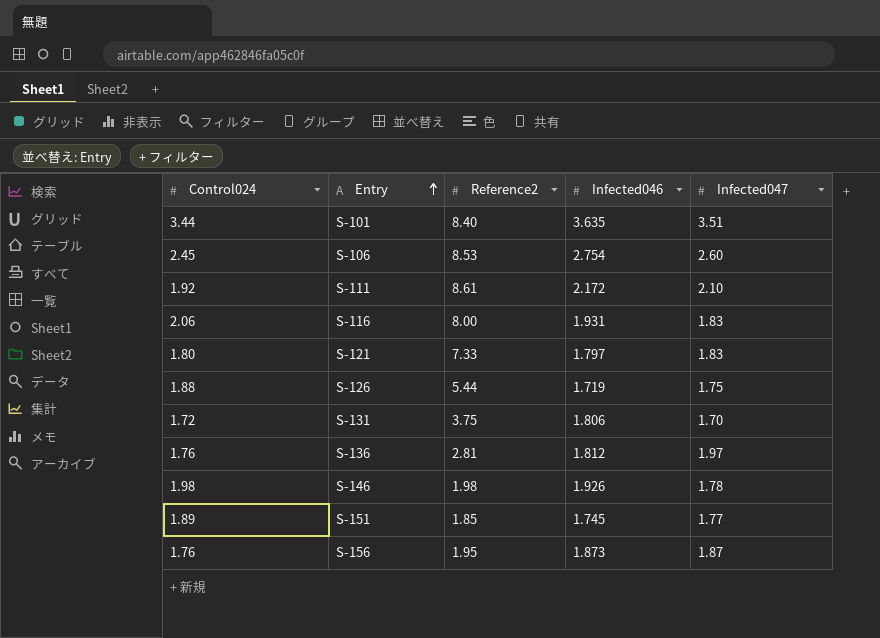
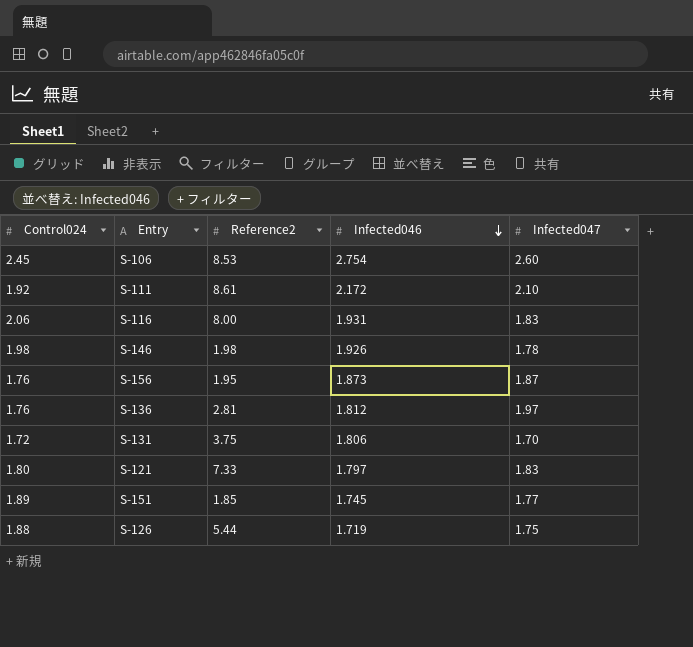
row order: Entry ascending -> Infected046 descending
row S-101: 3.44 | 8.40 | 3.635 | 3.51 -> none

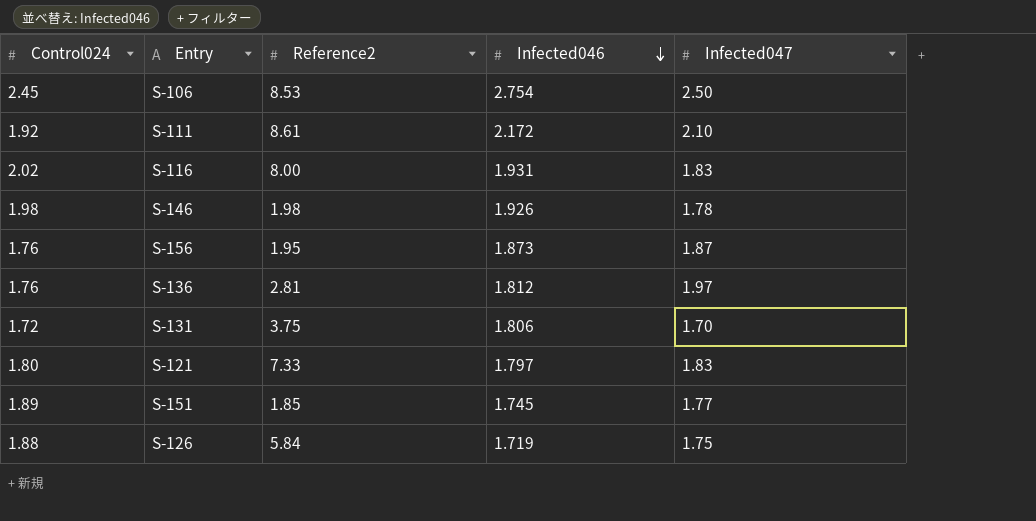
S-106 | Infected047: 2.60 -> 2.50
S-116 | Control024: 2.06 -> 2.02
S-126 | Reference2: 5.44 -> 5.84

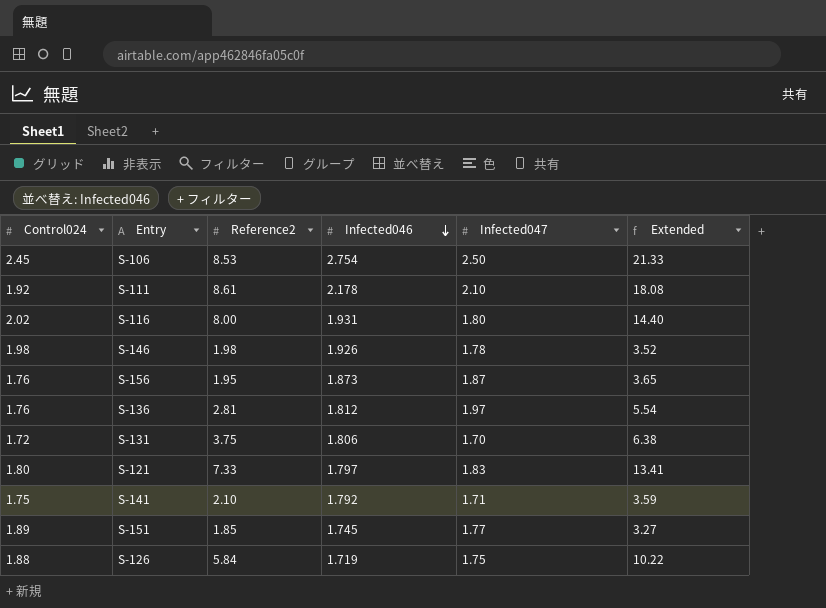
column Extended | formula: none -> [Reference2] * [Infected047]
S-111 | Infected046: 2.172 -> 2.178
S-116 | Infected047: 1.83 -> 1.80
row S-141: none -> 1.75 | 2.10 | 1.792 | 1.71 | 3.59

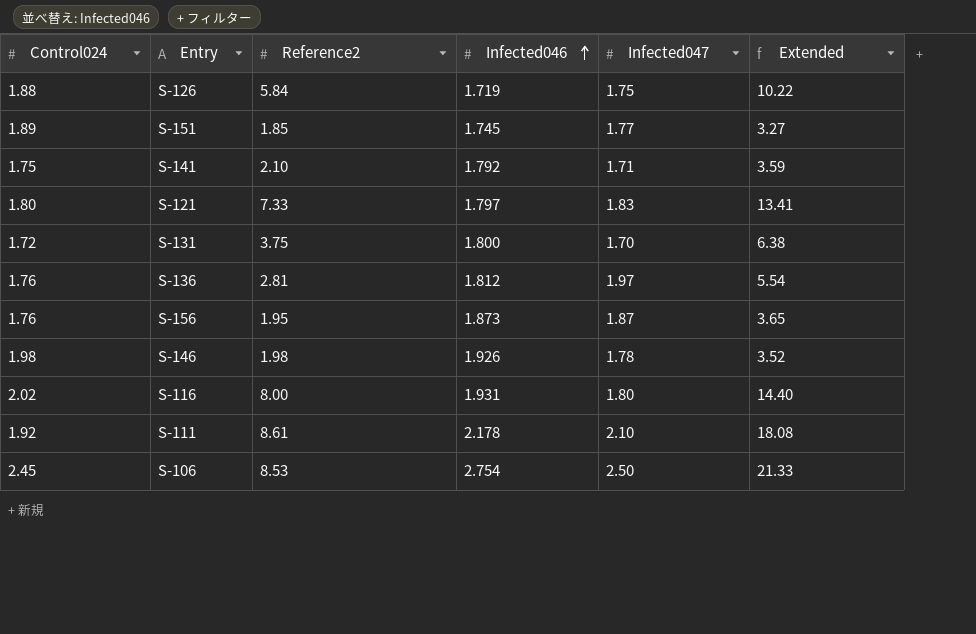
row order: Infected046 descending -> Infected046 ascending
S-131 | Infected046: 1.806 -> 1.800

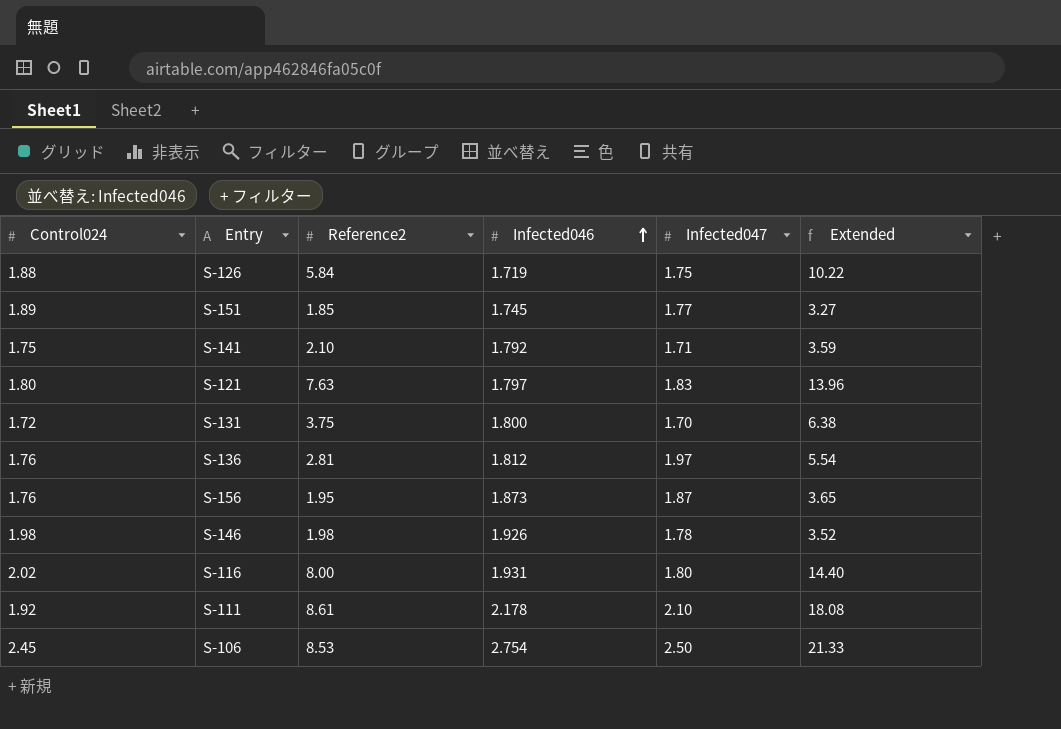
S-121 | Reference2: 7.33 -> 7.63
S-121 | Extended: 13.41 -> 13.96

